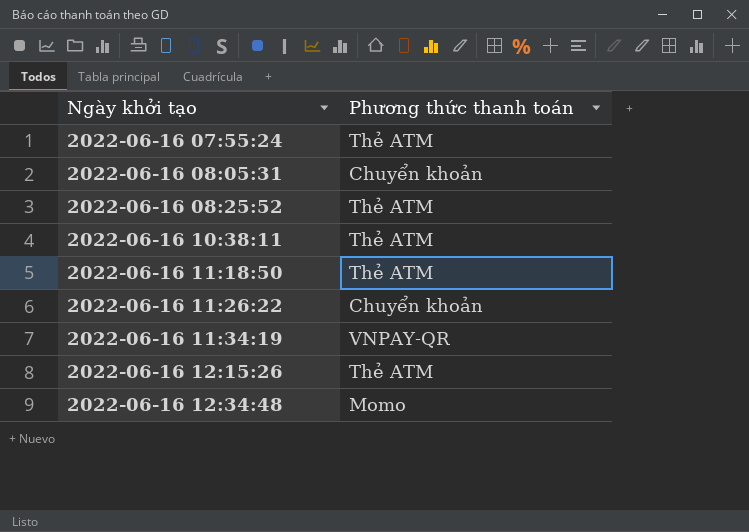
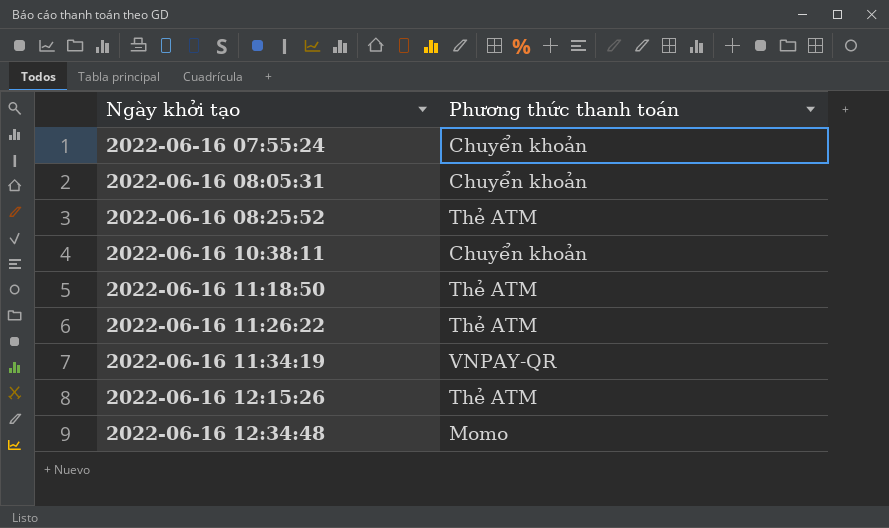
2022-06-16 07:55:24 | Phương thức thanh toán: Thẻ ATM -> Chuyển khoản
2022-06-16 10:38:11 | Phương thức thanh toán: Thẻ ATM -> Chuyển khoản
2022-06-16 11:26:22 | Phương thức thanh toán: Chuyển khoản -> Thẻ ATM

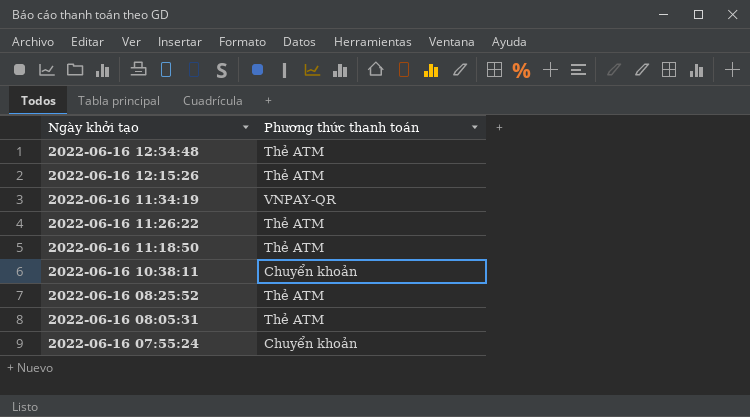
row order: Ngày khởi tạo ascending -> Ngày khởi tạo descending
2022-06-16 12:34:48 | Phương thức thanh toán: Momo -> Thẻ ATM
2022-06-16 08:05:31 | Phương thức thanh toán: Chuyển khoản -> Thẻ ATM

